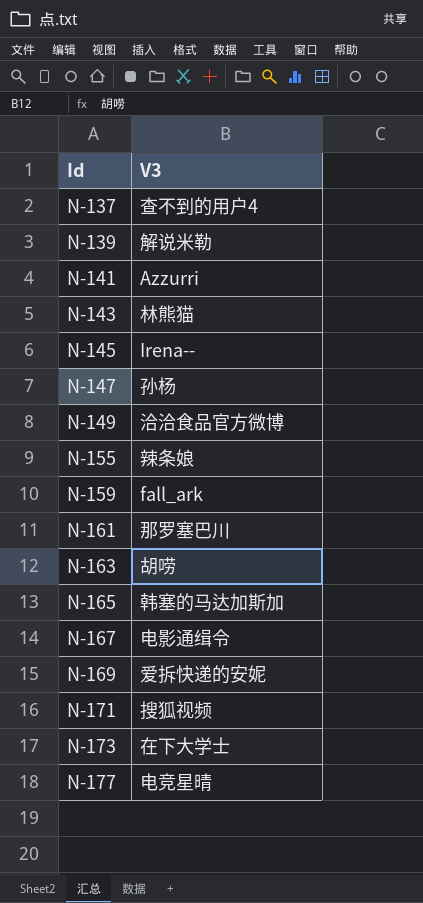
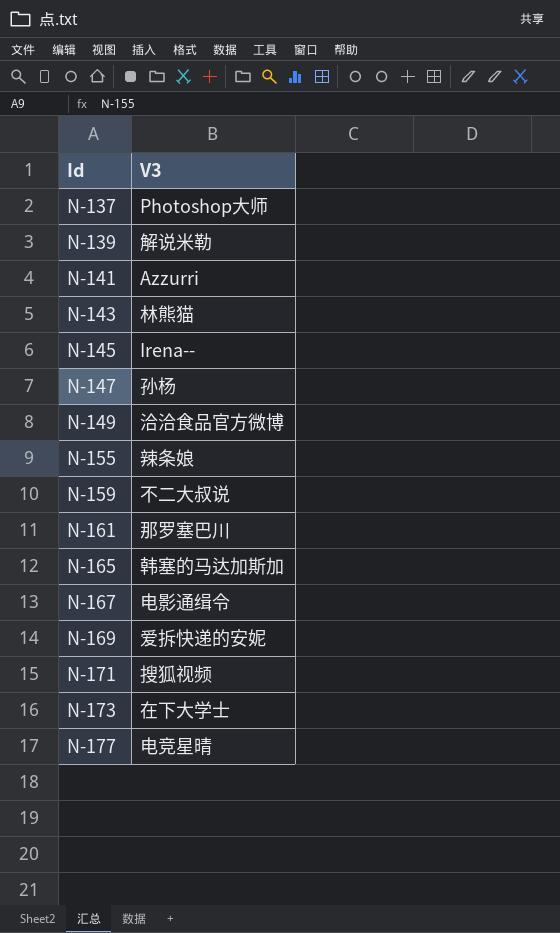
row N-163: 胡唠 -> none
N-137 | V3: 查不到的用户4 -> Photoshop大师
N-159 | V3: fall_ark -> 不二大叔说

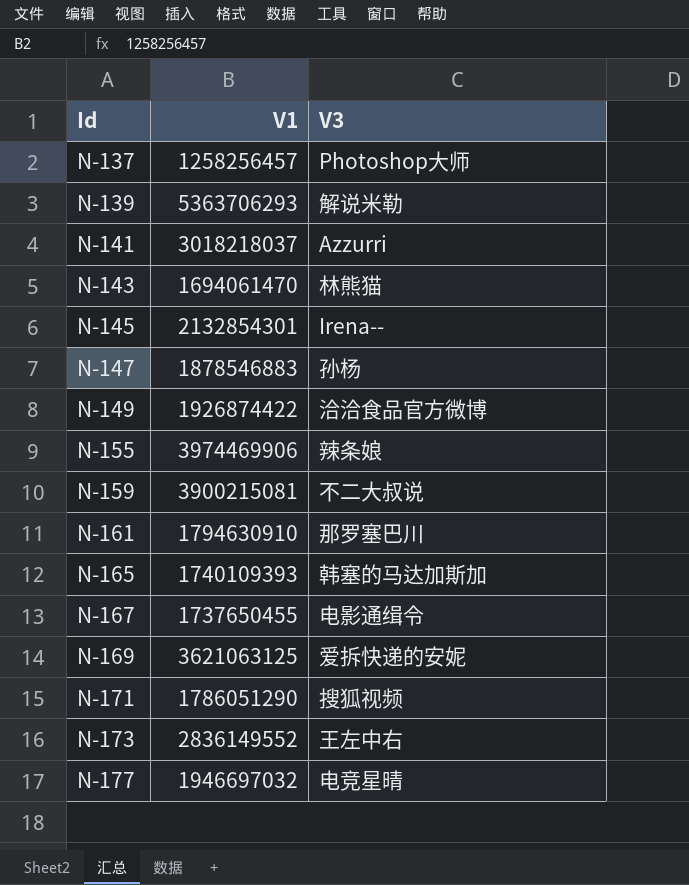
column V1 | position: none -> 2
N-173 | V3: 在下大学士 -> 王左中右

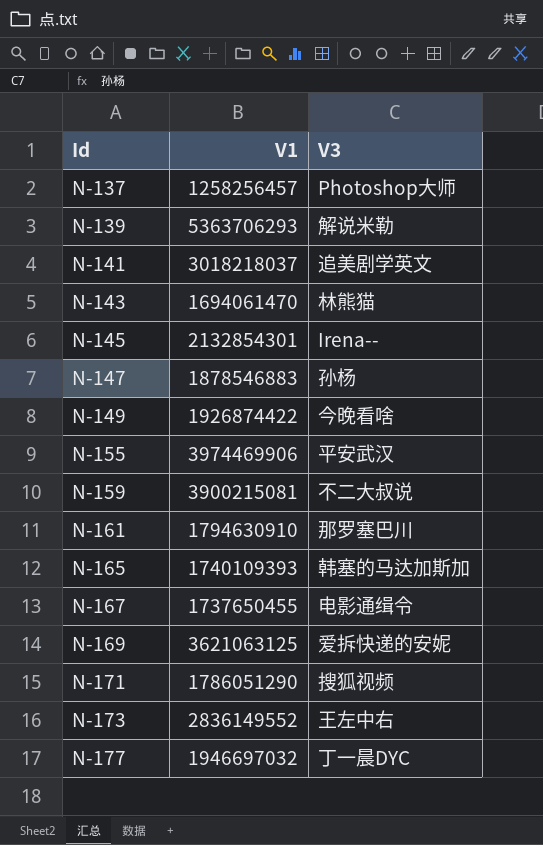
N-141 | V3: Azzurri -> 追美剧学英文
N-149 | V3: 洽洽食品官方微博 -> 今晚看啥
N-155 | V3: 辣条娘 -> 平安武汉
N-177 | V3: 电竞星晴 -> 丁一晨DYC

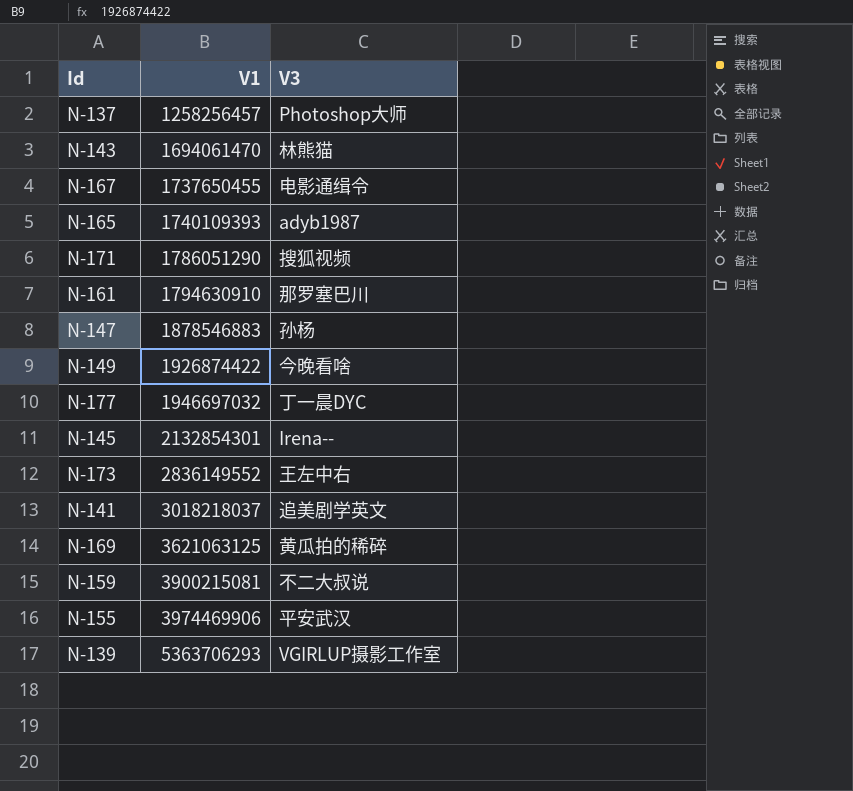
row order: Id ascending -> V1 ascending
N-165 | V3: 韩塞的马达加斯加 -> adyb1987
N-169 | V3: 爱拆快递的安妮 -> 黄瓜拍的稀碎
N-139 | V3: 解说米勒 -> VGIRLUP摄影工作室

